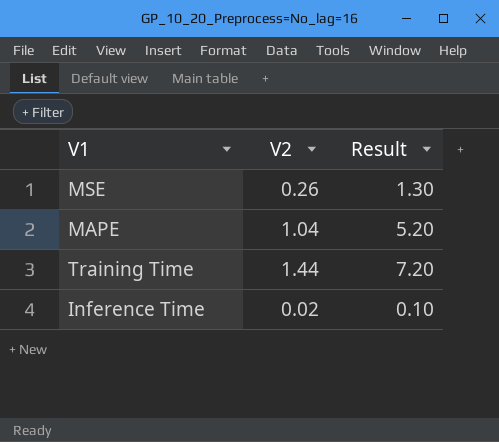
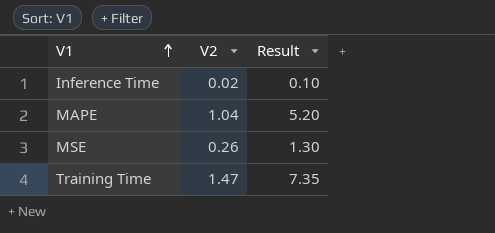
row order: none -> V1 ascending
Training Time | V2: 1.44 -> 1.47
Training Time | Result: 7.20 -> 7.35

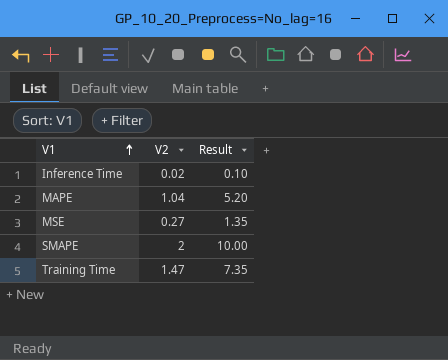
MSE | V2: 0.26 -> 0.27
MSE | Result: 1.30 -> 1.35
row SMAPE: none -> 2 | 10.00

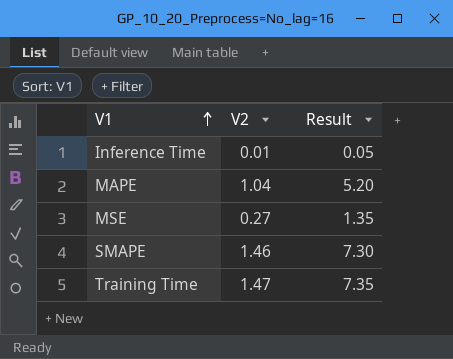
Inference Time | V2: 0.02 -> 0.01
Inference Time | Result: 0.10 -> 0.05
SMAPE | V2: 2 -> 1.46
SMAPE | Result: 10.00 -> 7.30

